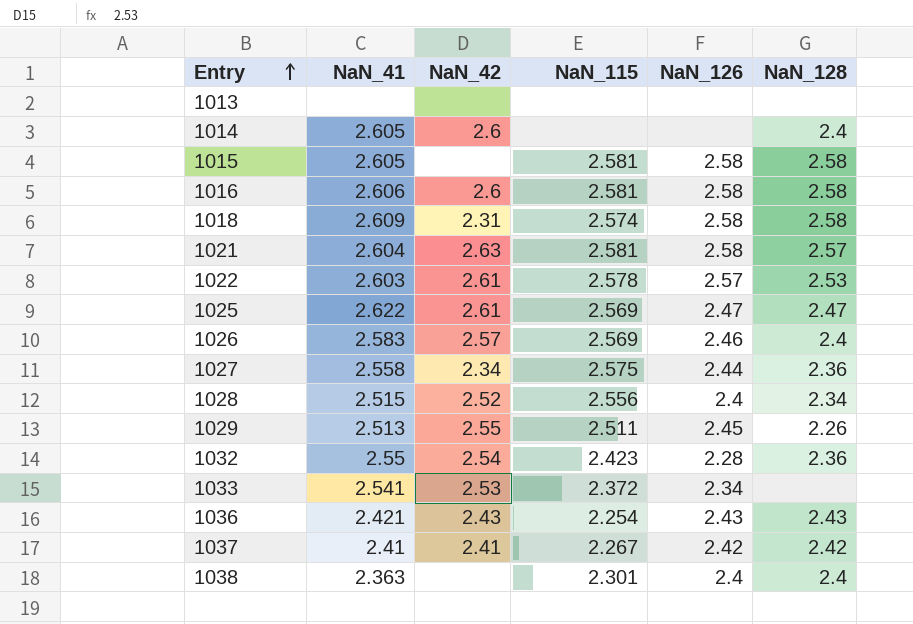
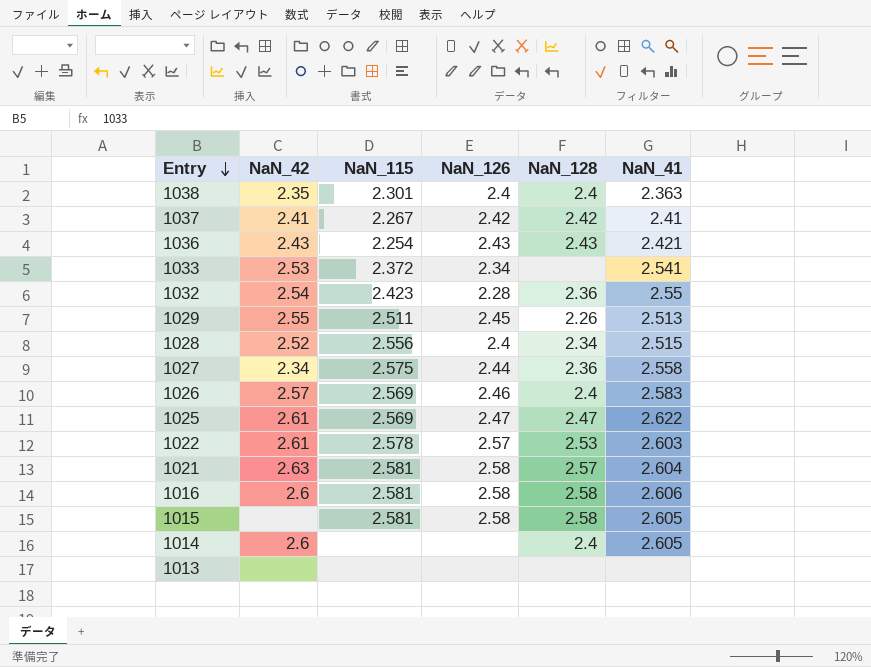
row order: Entry ascending -> Entry descending
column NaN_41 | position: 2 -> 6
row 1018: 2.609 | 2.31 | 2.574 | 2.58 | 2.58 -> none
1038 | NaN_42: none -> 2.35

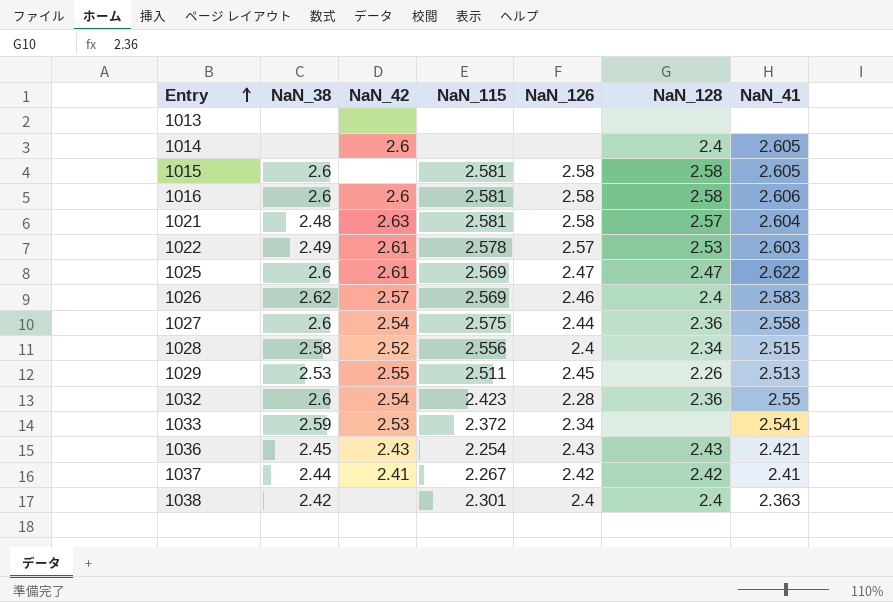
row order: Entry descending -> Entry ascending
column NaN_38 | position: none -> 2
1027 | NaN_42: 2.34 -> 2.54
1038 | NaN_42: 2.35 -> none

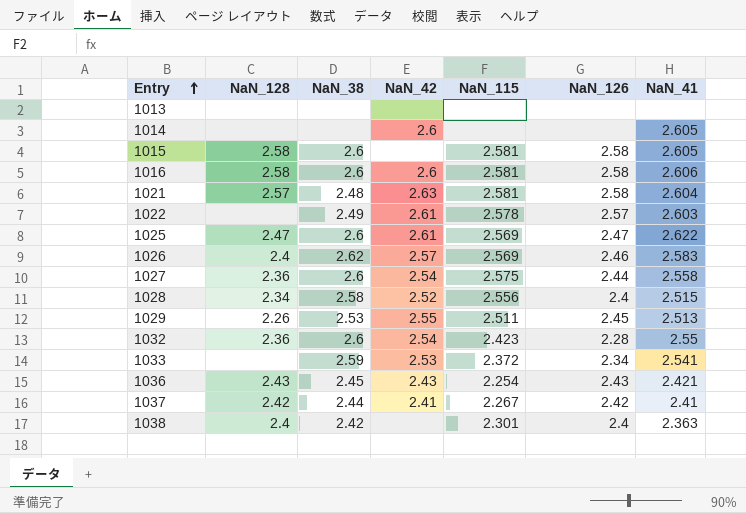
column NaN_128 | position: 6 -> 2
1014 | NaN_128: 2.4 -> none
1022 | NaN_128: 2.53 -> none

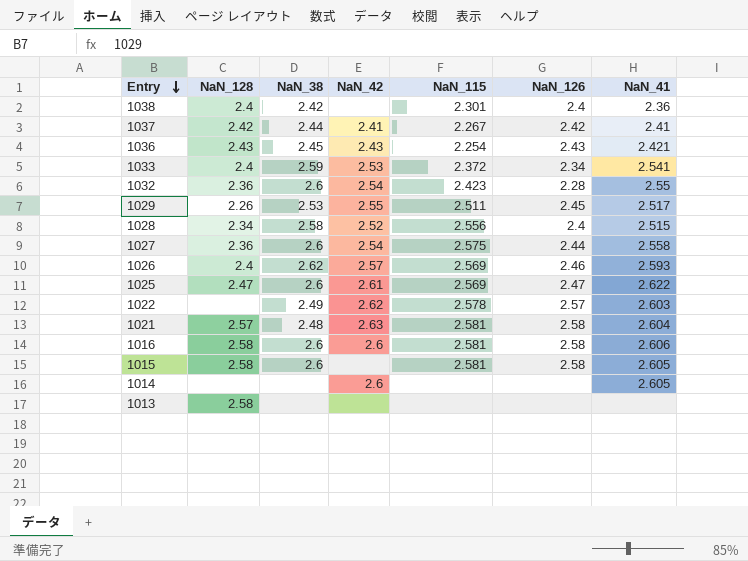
row order: Entry ascending -> Entry descending
1038 | NaN_41: 2.363 -> 2.36
1033 | NaN_128: none -> 2.4
1029 | NaN_41: 2.513 -> 2.517
1026 | NaN_41: 2.583 -> 2.593
1022 | NaN_42: 2.61 -> 2.62
1013 | NaN_128: none -> 2.58

